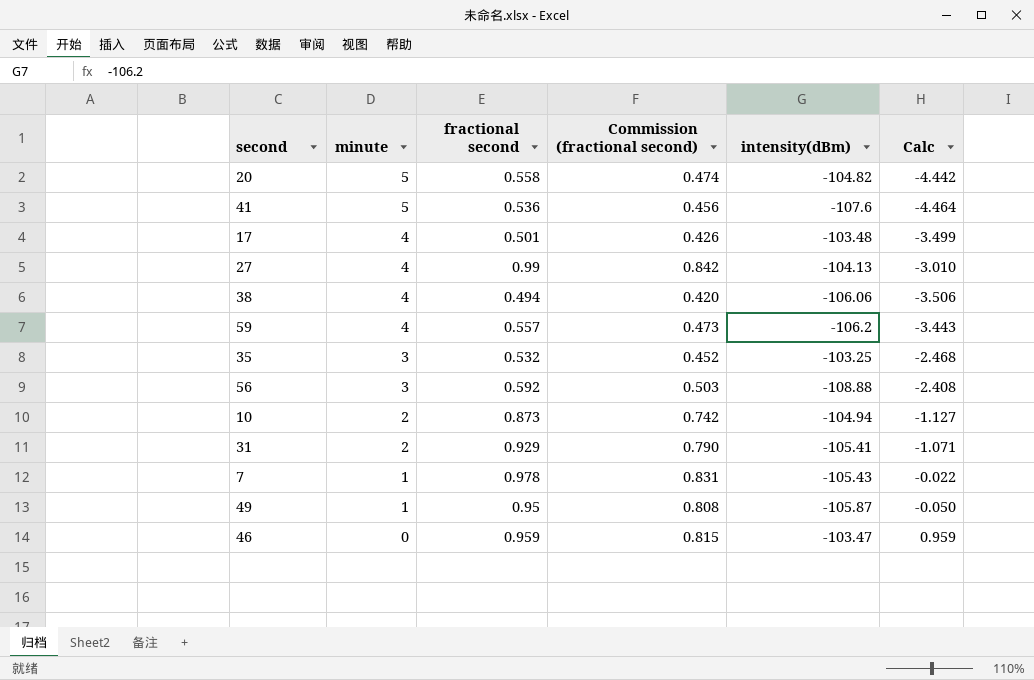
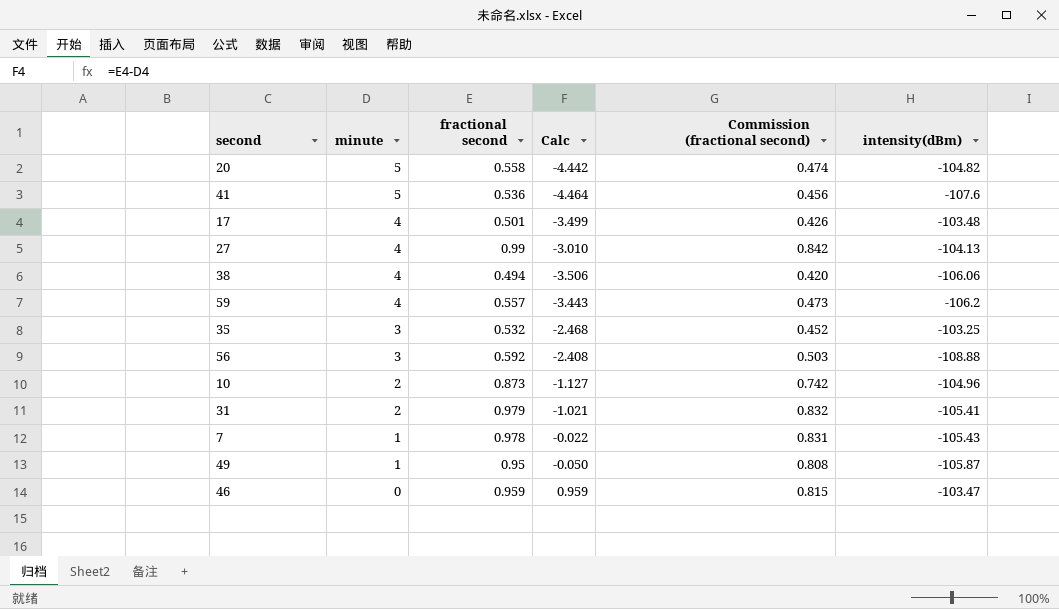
column Calc | position: 6 -> 4
10 | intensity(dBm): -104.94 -> -104.96
31 | fractional second: 0.929 -> 0.979
31 | Calc: -1.071 -> -1.021
31 | Commission (fractional second): 0.790 -> 0.832

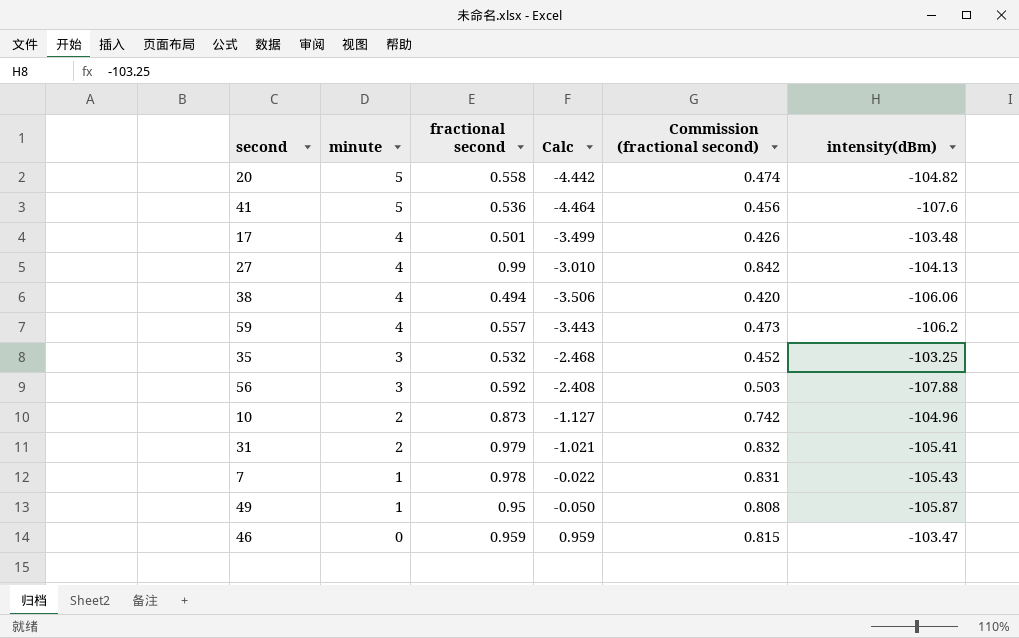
56 | intensity(dBm): -108.88 -> -107.88

